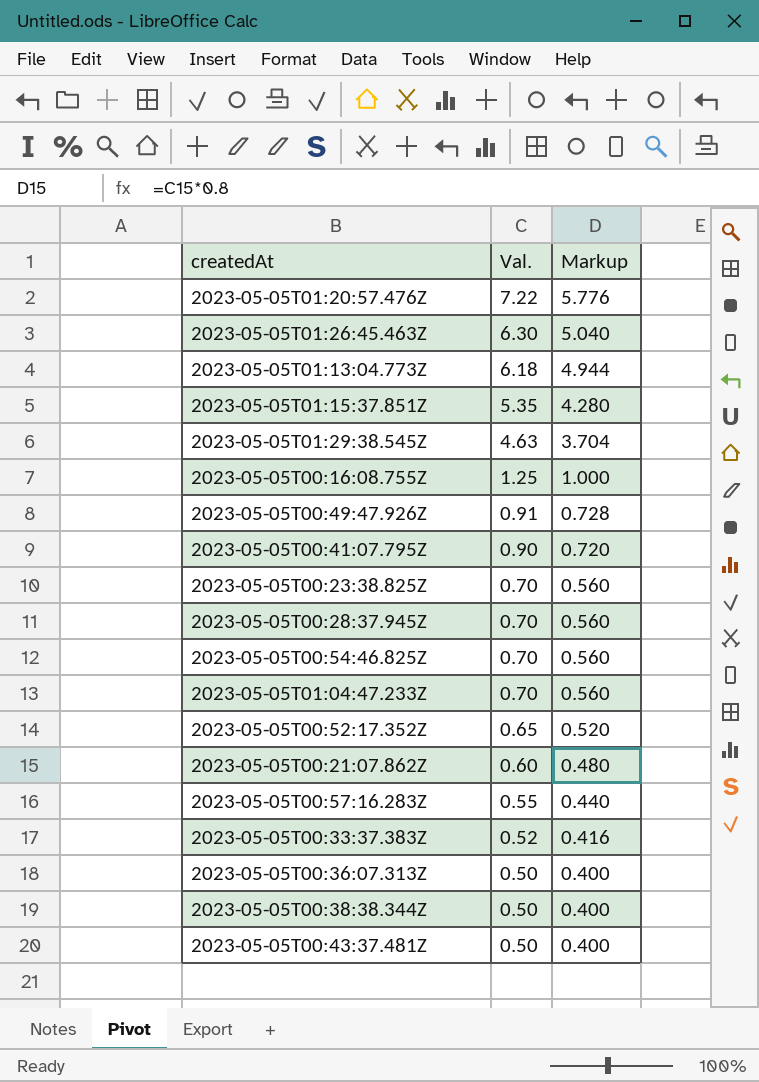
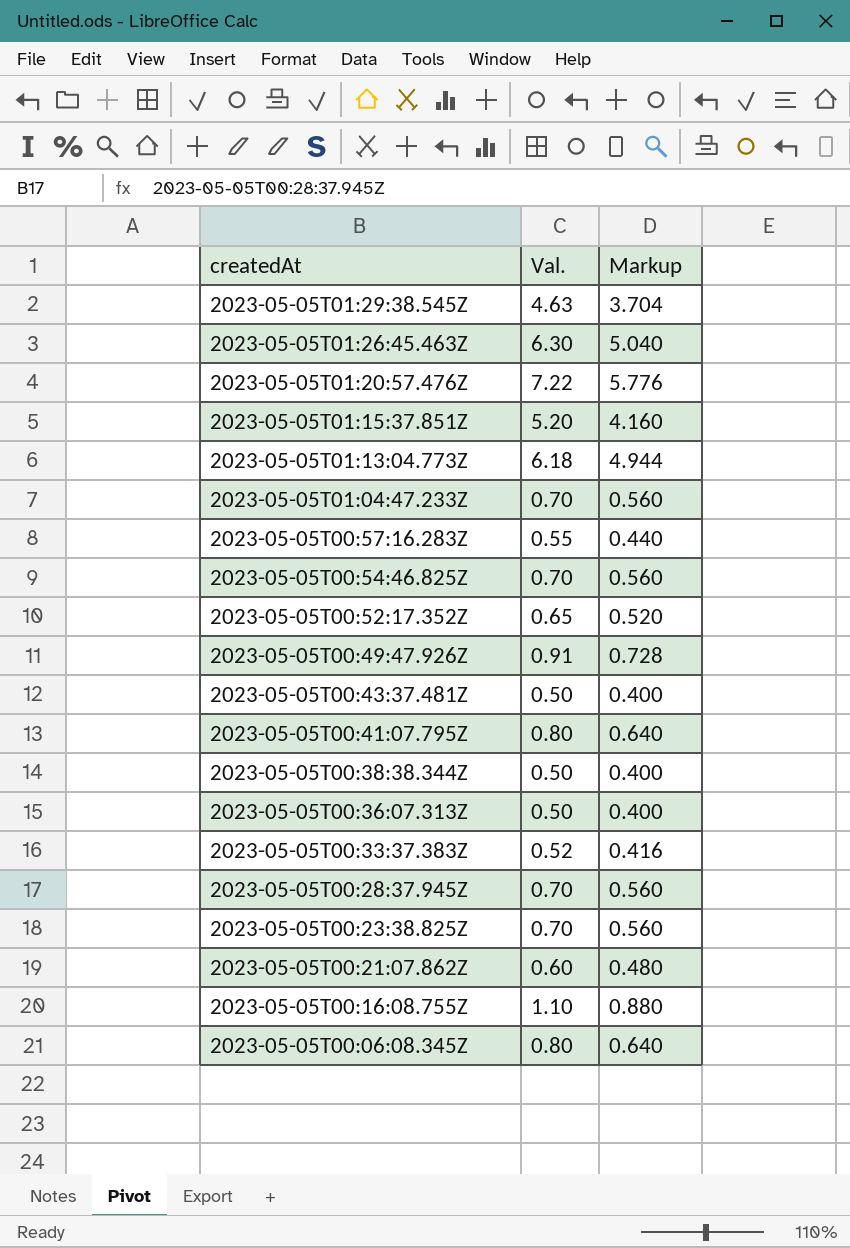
row order: Val. descending -> createdAt descending
2023-05-05T01:15:37.851Z | Val.: 5.35 -> 5.20
2023-05-05T01:15:37.851Z | Markup: 4.280 -> 4.160
2023-05-05T00:41:07.795Z | Val.: 0.90 -> 0.80
2023-05-05T00:41:07.795Z | Markup: 0.720 -> 0.640
2023-05-05T00:16:08.755Z | Val.: 1.25 -> 1.10
2023-05-05T00:16:08.755Z | Markup: 1.000 -> 0.880
row 2023-05-05T00:06:08.345Z: none -> 0.80 | 0.640

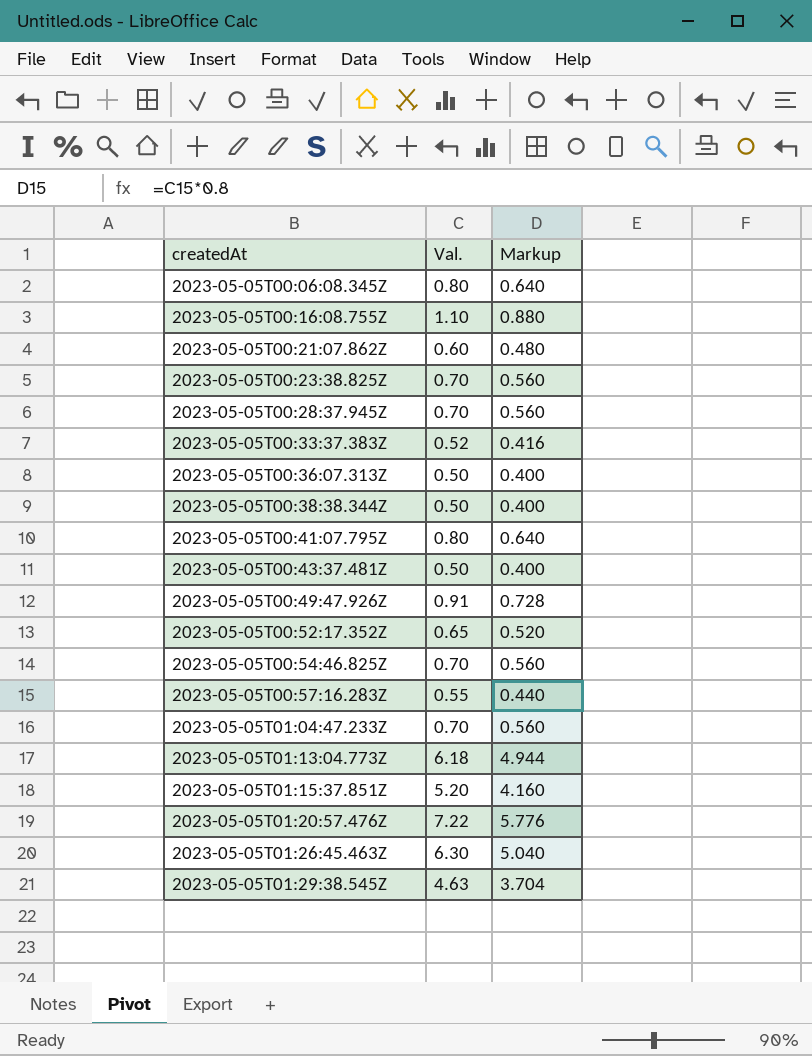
row order: createdAt descending -> createdAt ascending

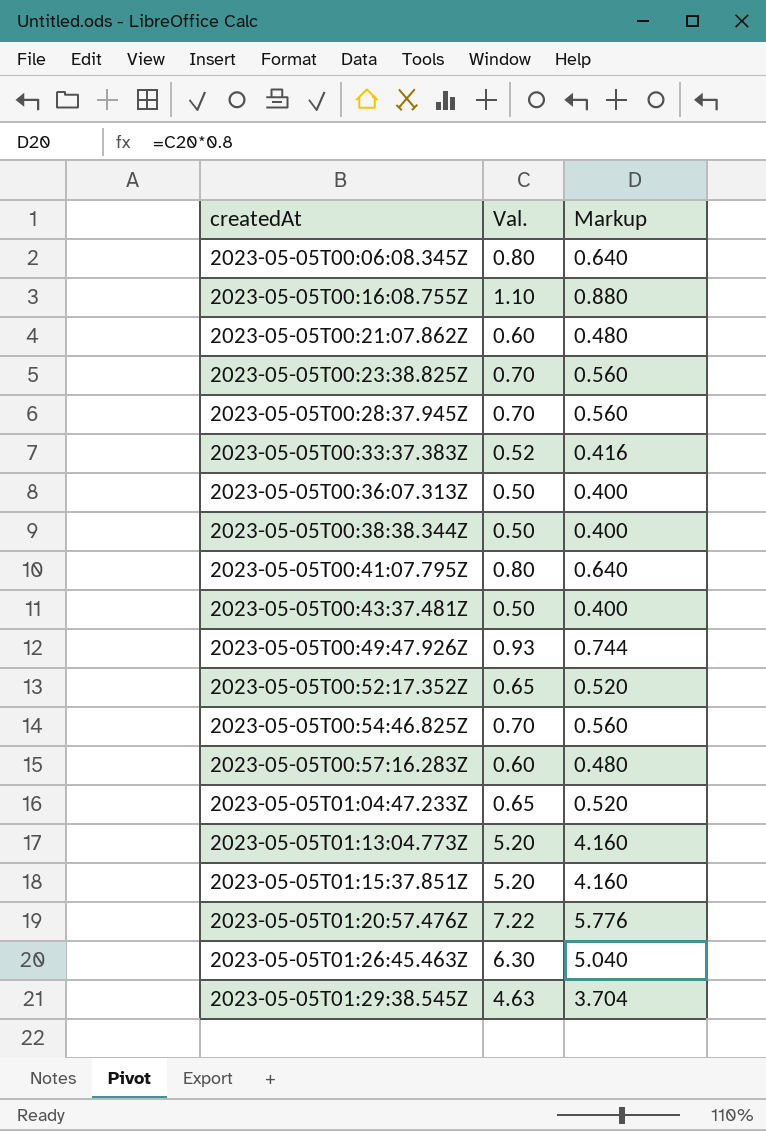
2023-05-05T00:49:47.926Z | Val.: 0.91 -> 0.93
2023-05-05T00:49:47.926Z | Markup: 0.728 -> 0.744
2023-05-05T00:57:16.283Z | Val.: 0.55 -> 0.60
2023-05-05T00:57:16.283Z | Markup: 0.440 -> 0.480
2023-05-05T01:04:47.233Z | Val.: 0.70 -> 0.65
2023-05-05T01:04:47.233Z | Markup: 0.560 -> 0.520
2023-05-05T01:13:04.773Z | Val.: 6.18 -> 5.20
2023-05-05T01:13:04.773Z | Markup: 4.944 -> 4.160

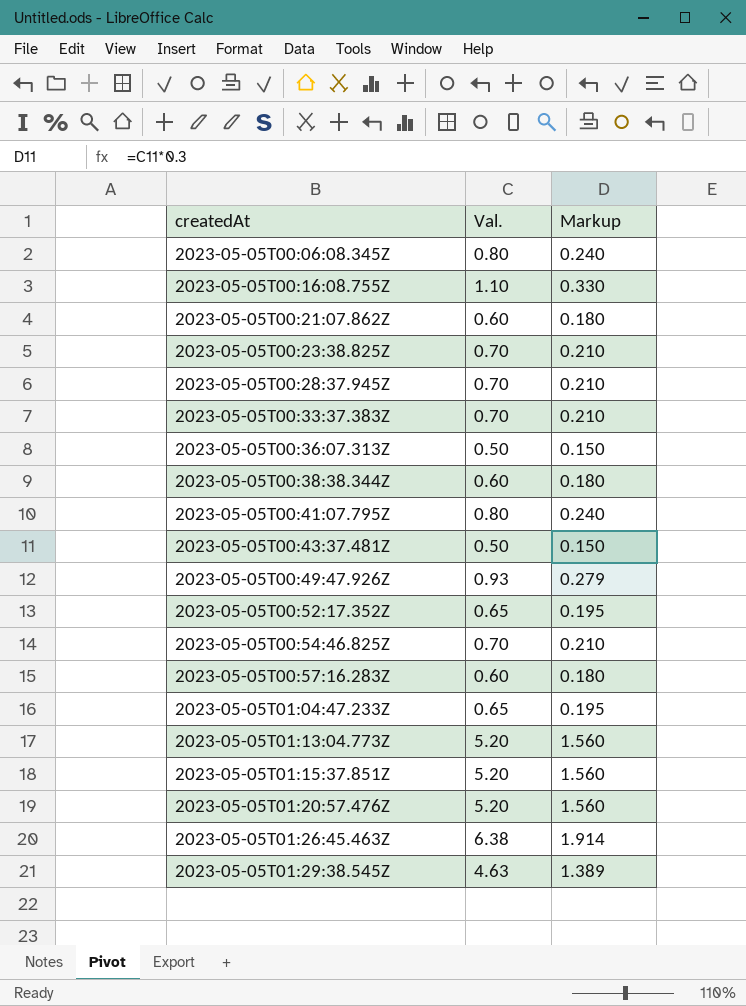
column Markup | formula: [Val.] * 0.8 -> [Val.] * 0.3
2023-05-05T00:33:37.383Z | Val.: 0.52 -> 0.70
2023-05-05T00:38:38.344Z | Val.: 0.50 -> 0.60
2023-05-05T01:20:57.476Z | Val.: 7.22 -> 5.20
2023-05-05T01:26:45.463Z | Val.: 6.30 -> 6.38

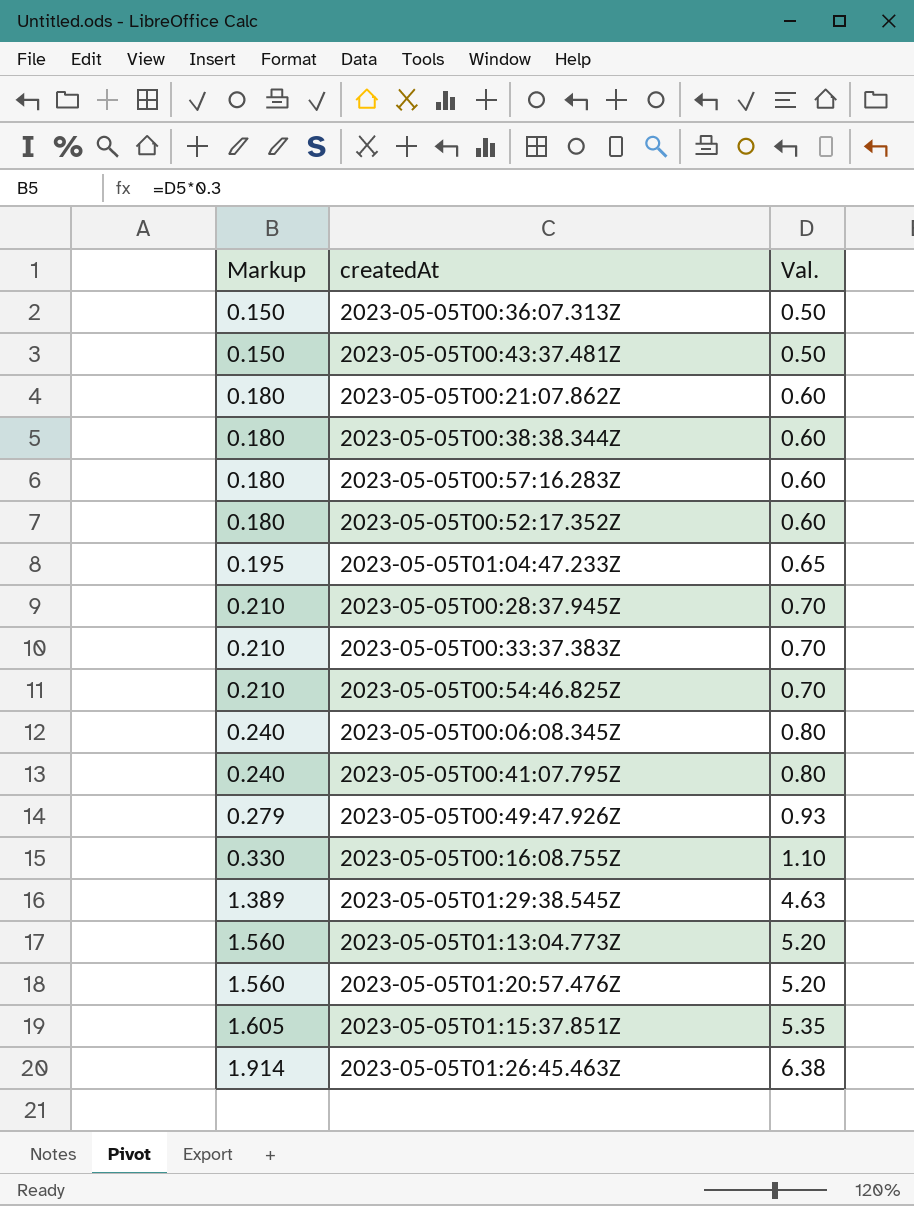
row order: createdAt ascending -> Markup ascending
column Markup | position: 3 -> 1
row 2023-05-05T00:23:38.825Z: 0.70 | 0.210 -> none
2023-05-05T00:52:17.352Z | Markup: 0.195 -> 0.180
2023-05-05T00:52:17.352Z | Val.: 0.65 -> 0.60
2023-05-05T01:15:37.851Z | Markup: 1.560 -> 1.605
2023-05-05T01:15:37.851Z | Val.: 5.20 -> 5.35

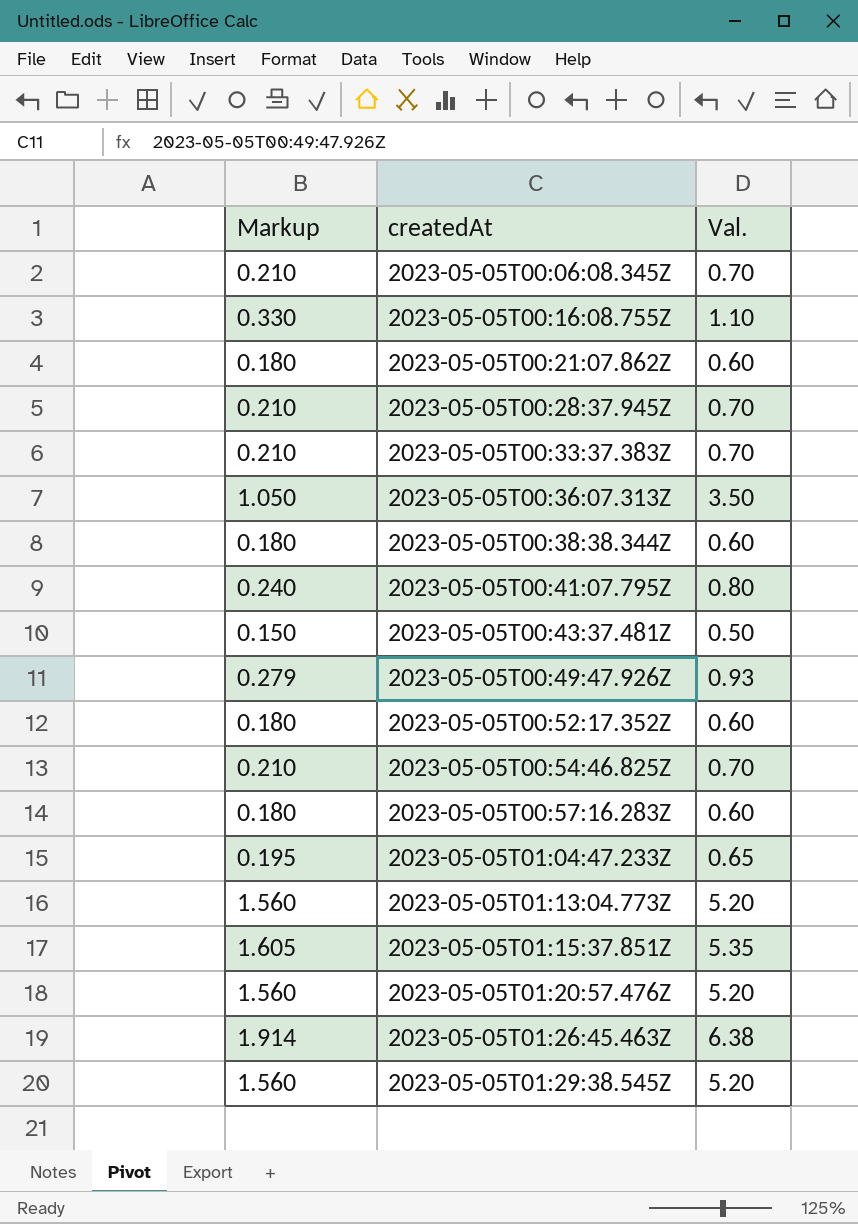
row order: Markup ascending -> createdAt ascending
2023-05-05T00:06:08.345Z | Markup: 0.240 -> 0.210
2023-05-05T00:06:08.345Z | Val.: 0.80 -> 0.70
2023-05-05T00:36:07.313Z | Markup: 0.150 -> 1.050
2023-05-05T00:36:07.313Z | Val.: 0.50 -> 3.50
2023-05-05T01:29:38.545Z | Markup: 1.389 -> 1.560
2023-05-05T01:29:38.545Z | Val.: 4.63 -> 5.20

